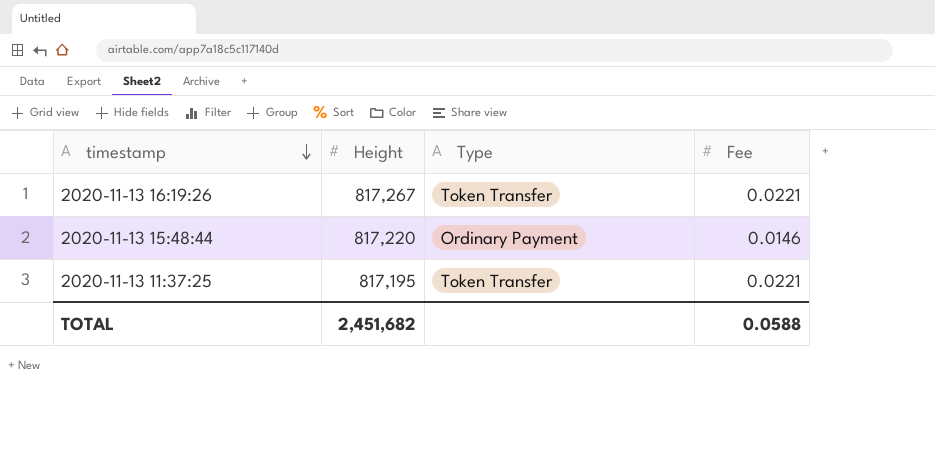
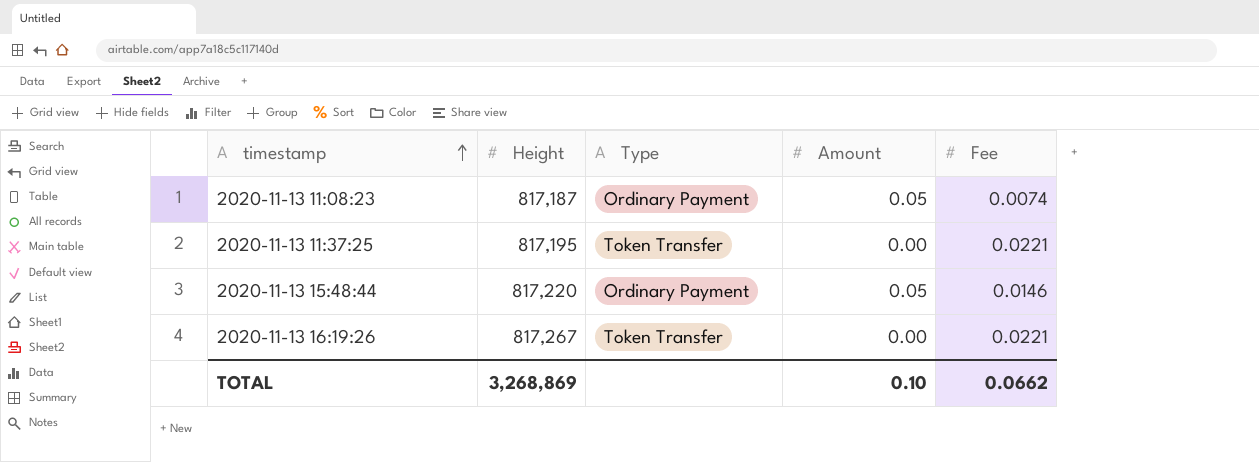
row order: timestamp descending -> timestamp ascending
column Amount | position: none -> 4
row 2020-11-13 11:08:23: none -> 817,187 | Ordinary Payment | 0.05 | 0.0074
TOTAL | Height: 2,451,682 -> 3,268,869
TOTAL | Fee: 0.0588 -> 0.0662

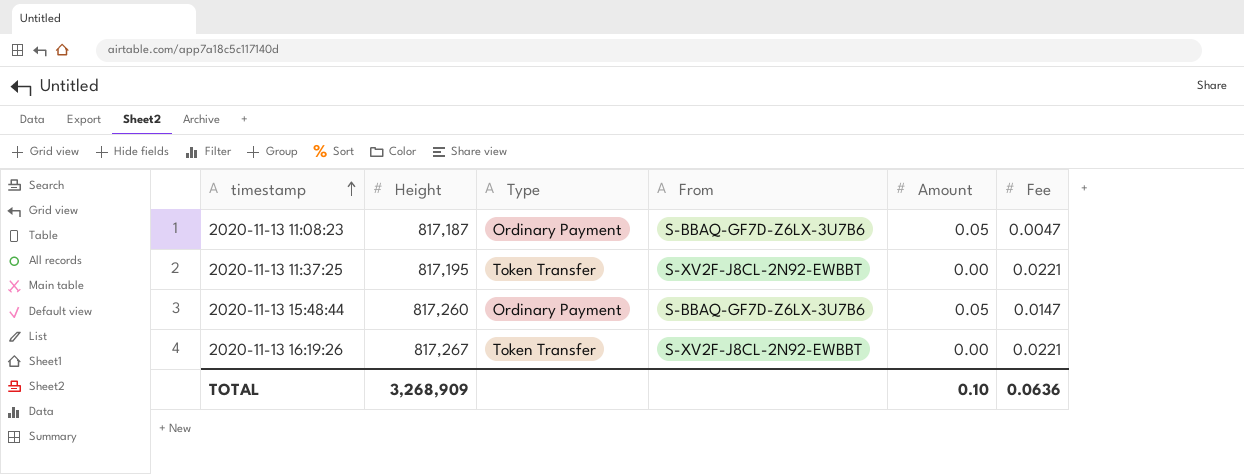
column From | position: none -> 4
2020-11-13 11:08:23 | Fee: 0.0074 -> 0.0047
2020-11-13 15:48:44 | Height: 817,220 -> 817,260
2020-11-13 15:48:44 | Fee: 0.0146 -> 0.0147
TOTAL | Height: 3,268,869 -> 3,268,909
TOTAL | Fee: 0.0662 -> 0.0636

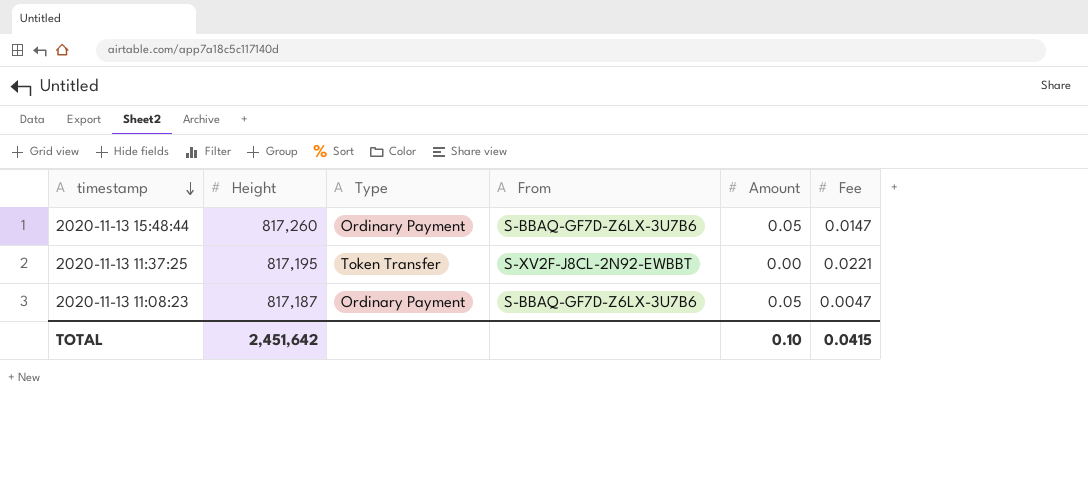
row order: timestamp ascending -> timestamp descending
row 2020-11-13 16:19:26: 817,267 | Token Transfer | S-XV2F-J8CL-2N92-EWBBT | 0.00 | 0.0221 -> none
TOTAL | Height: 3,268,909 -> 2,451,642
TOTAL | Fee: 0.0636 -> 0.0415

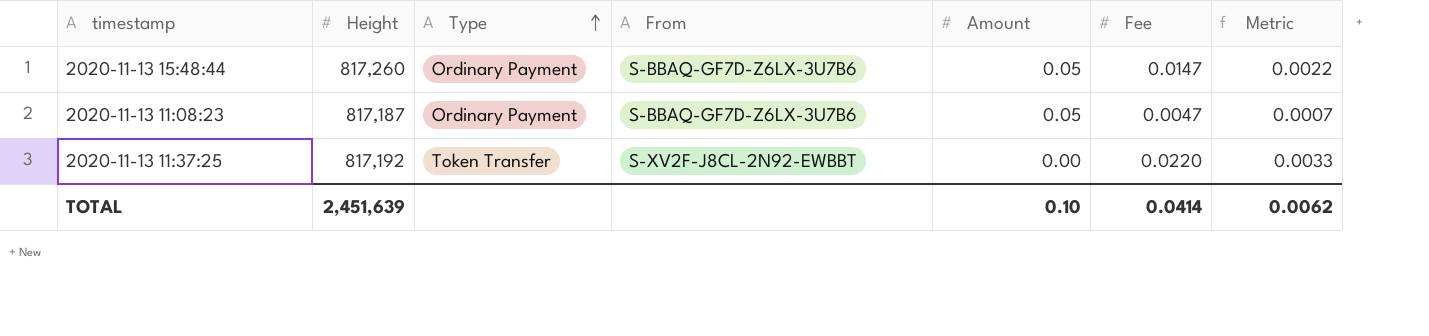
row order: timestamp descending -> Type ascending
column Metric | formula: none -> [Fee] * 0.15
2020-11-13 11:37:25 | Height: 817,195 -> 817,192
2020-11-13 11:37:25 | Fee: 0.0221 -> 0.0220
TOTAL | Height: 2,451,642 -> 2,451,639
TOTAL | Fee: 0.0415 -> 0.0414

